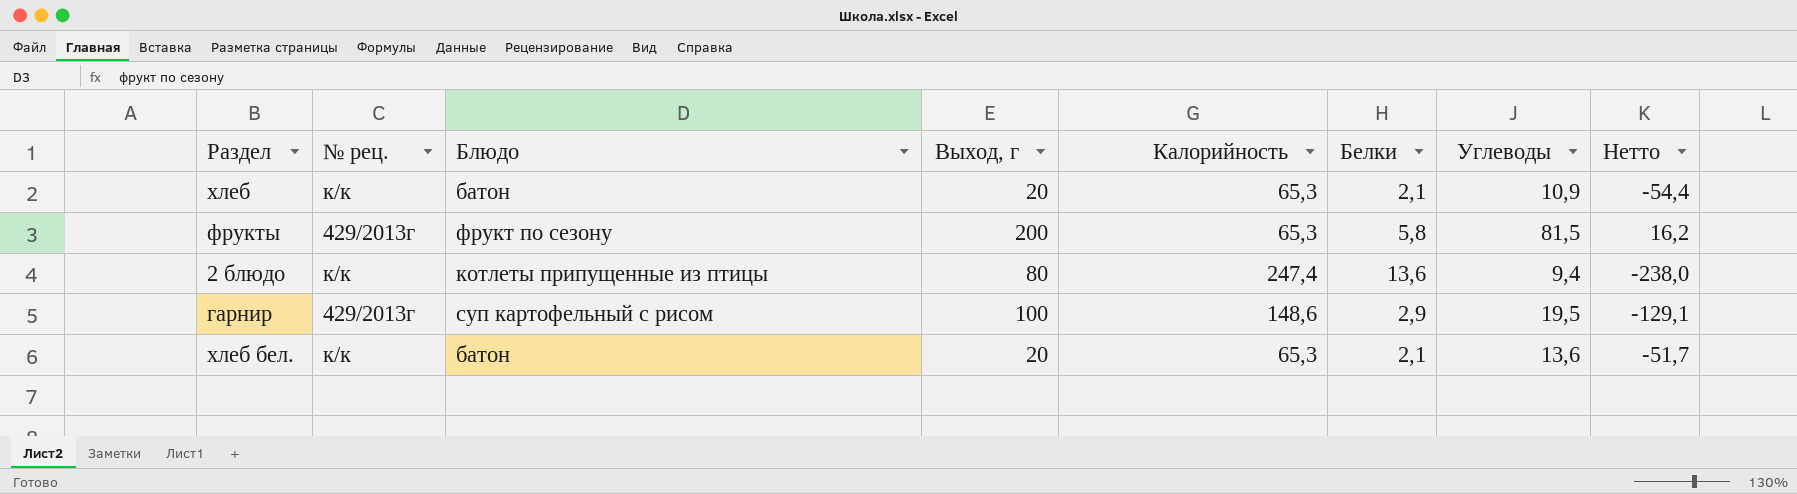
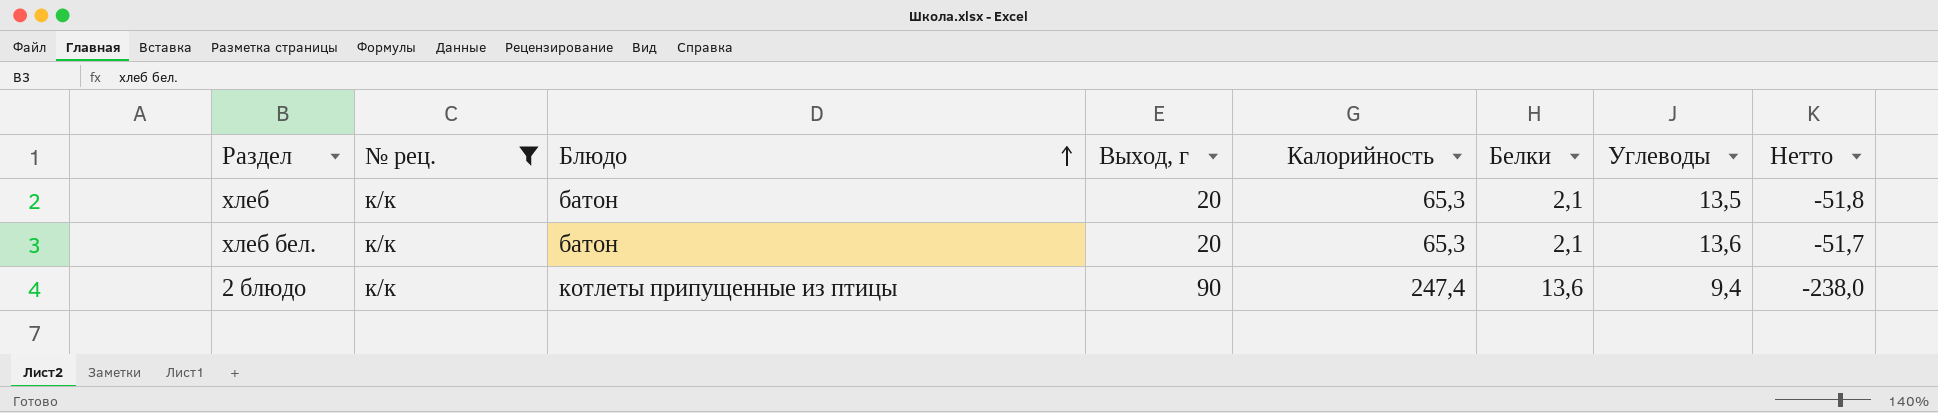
filter: none -> № рец. = к/к
row order: none -> Блюдо ascending
хлеб | Углеводы: 10,9 -> 13,5
хлеб | Нетто: -54,4 -> -51,8
2 блюдо | Выход, г: 80 -> 90

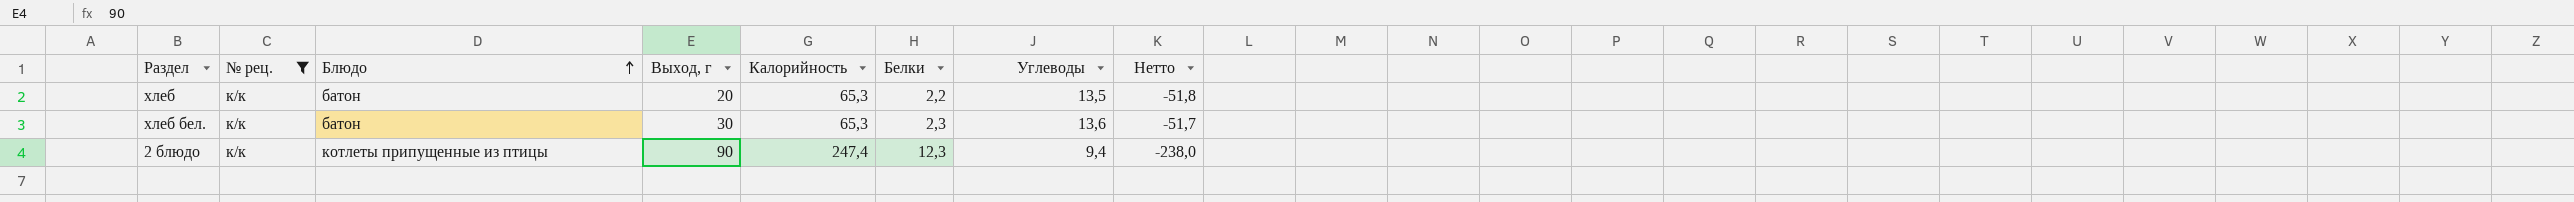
хлеб | Белки: 2,1 -> 2,2
хлеб бел. | Выход, г: 20 -> 30
хлеб бел. | Белки: 2,1 -> 2,3
2 блюдо | Белки: 13,6 -> 12,3

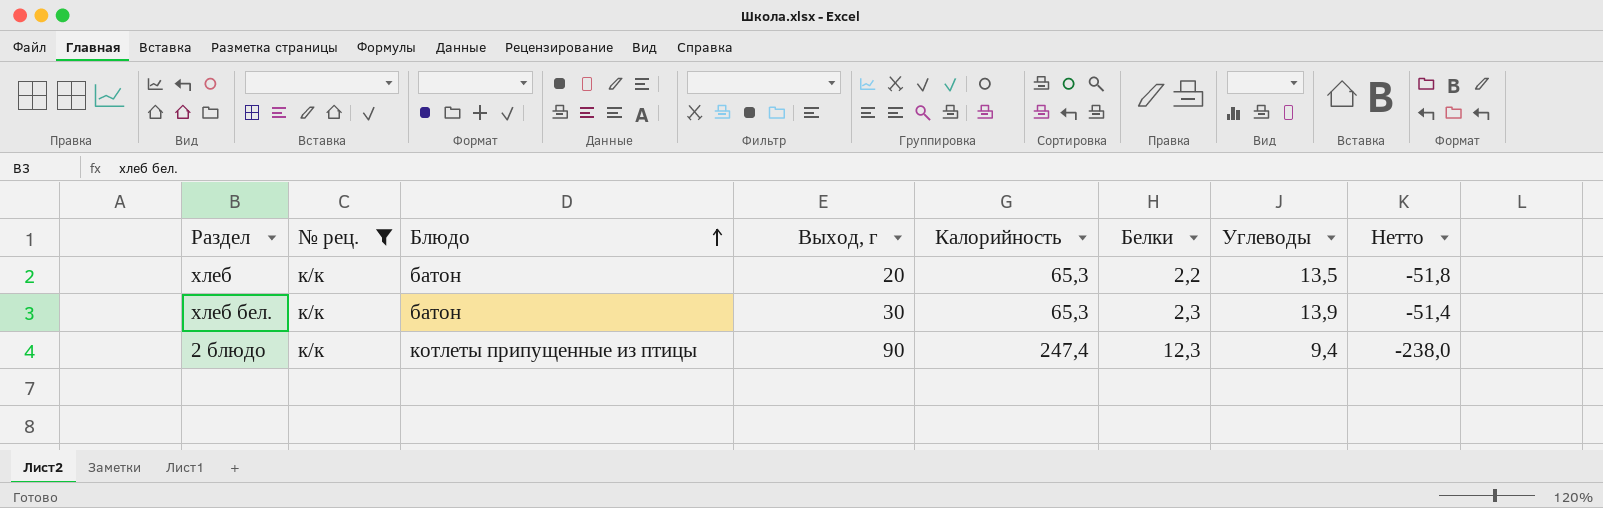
хлеб бел. | Углеводы: 13,6 -> 13,9
хлеб бел. | Нетто: -51,7 -> -51,4

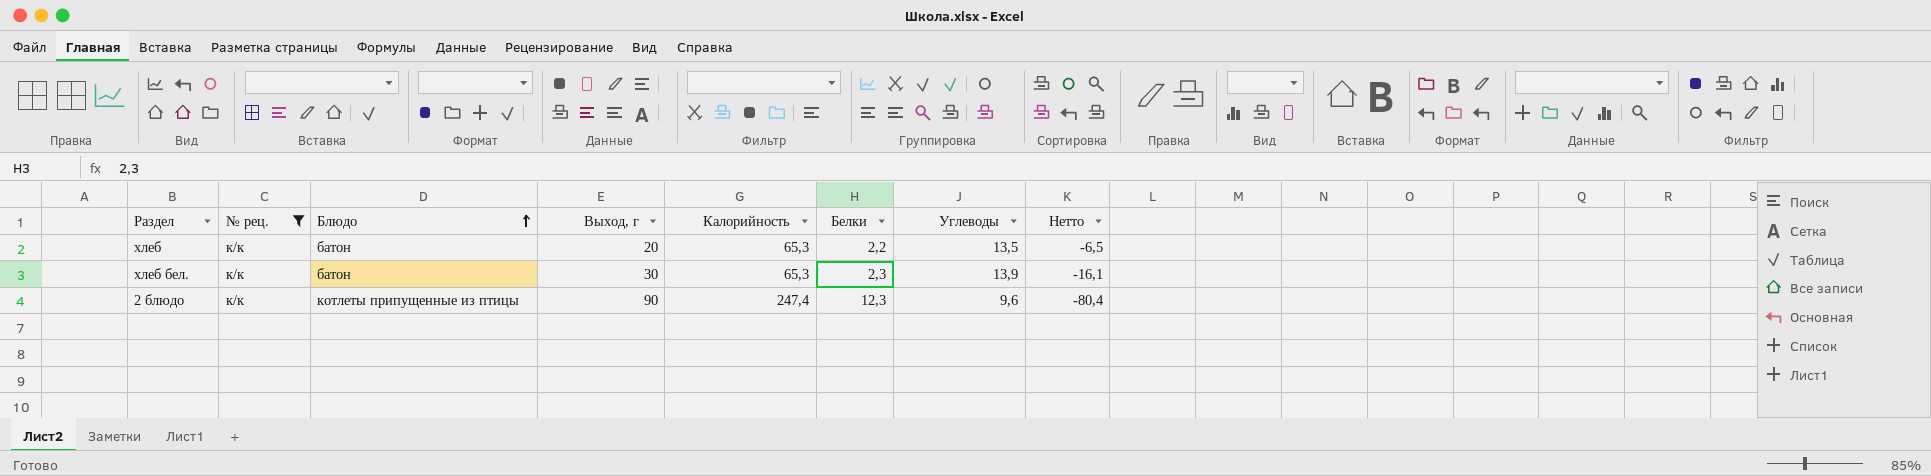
column Нетто | formula: [Углеводы] - [Калорийность] -> [Углеводы] - [Выход, г]
2 блюдо | Углеводы: 9,4 -> 9,6

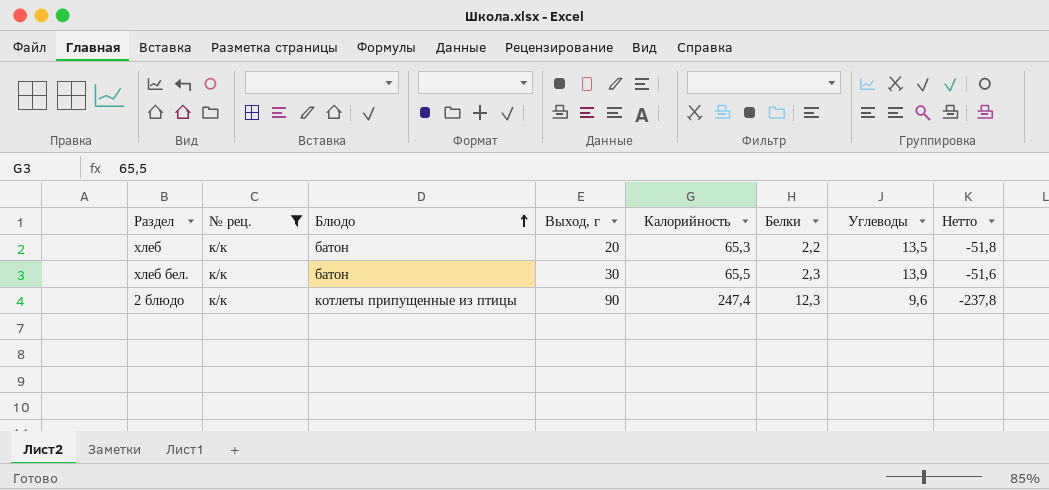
column Нетто | formula: [Углеводы] - [Выход, г] -> [Углеводы] - [Калорийность]
хлеб бел. | Калорийность: 65,3 -> 65,5

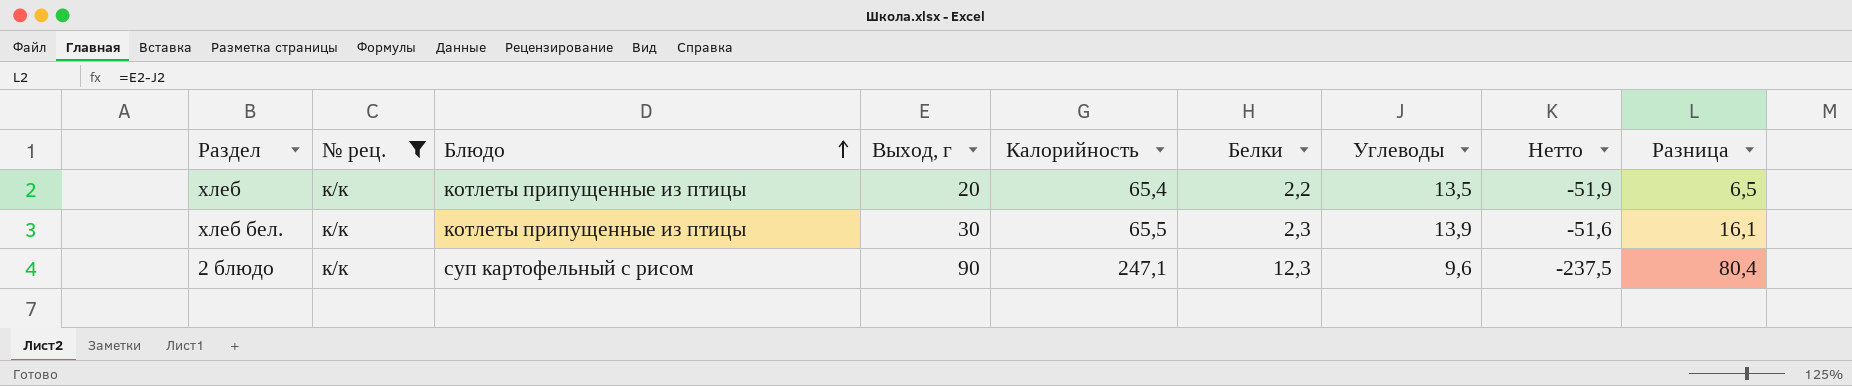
column Разница | formula: none -> [Выход, г] - [Углеводы]
хлеб | Блюдо: батон -> котлеты припущенные из птицы
хлеб | Калорийность: 65,3 -> 65,4
хлеб | Нетто: -51,8 -> -51,9
хлеб бел. | Блюдо: батон -> котлеты припущенные из птицы
2 блюдо | Блюдо: котлеты припущенные из птицы -> суп картофельный с рисом
2 блюдо | Калорийность: 247,4 -> 247,1
2 блюдо | Нетто: -237,8 -> -237,5

